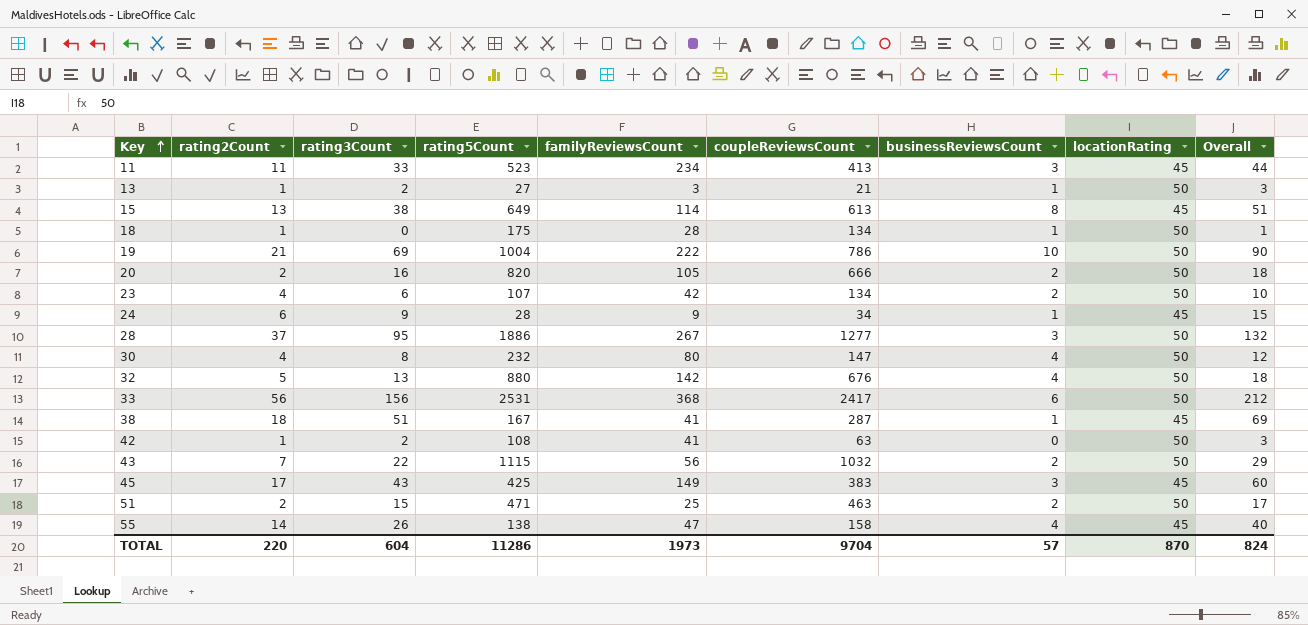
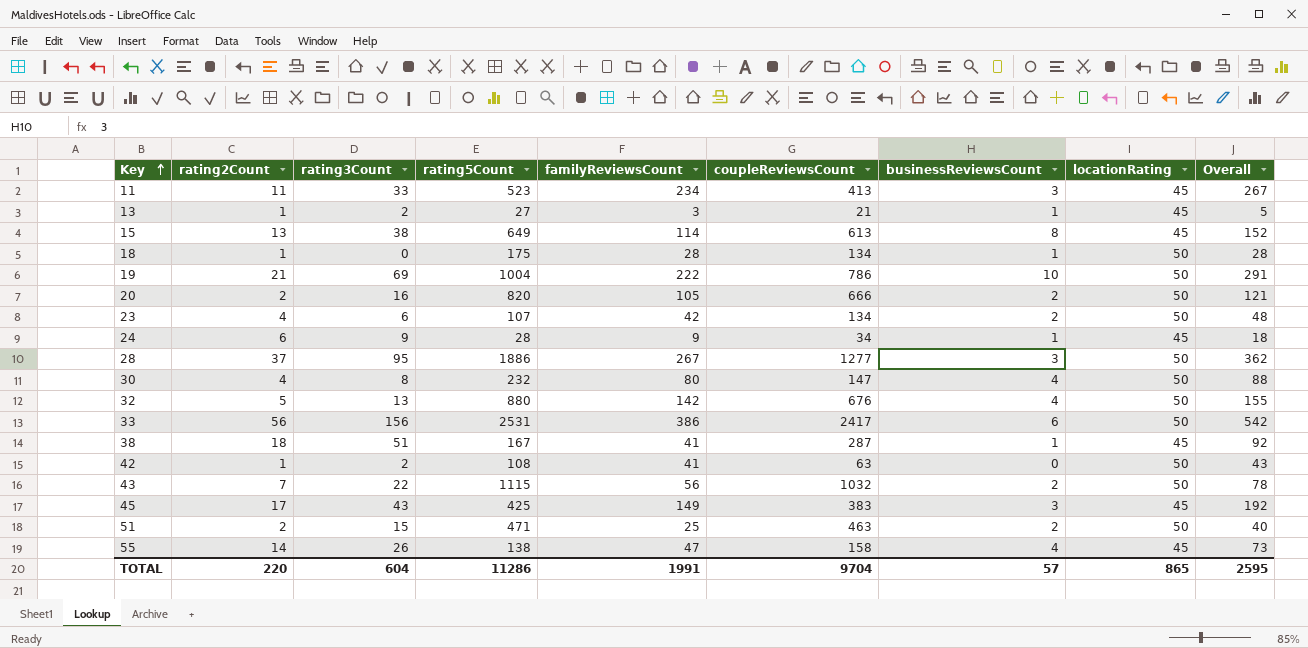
column Overall | formula: [rating2Count] + [rating3Count] -> [rating3Count] + [familyReviewsCount]
13 | locationRating: 50 -> 45
33 | familyReviewsCount: 368 -> 386
TOTAL | familyReviewsCount: 1973 -> 1991
TOTAL | locationRating: 870 -> 865
TOTAL | Overall: 824 -> 2595

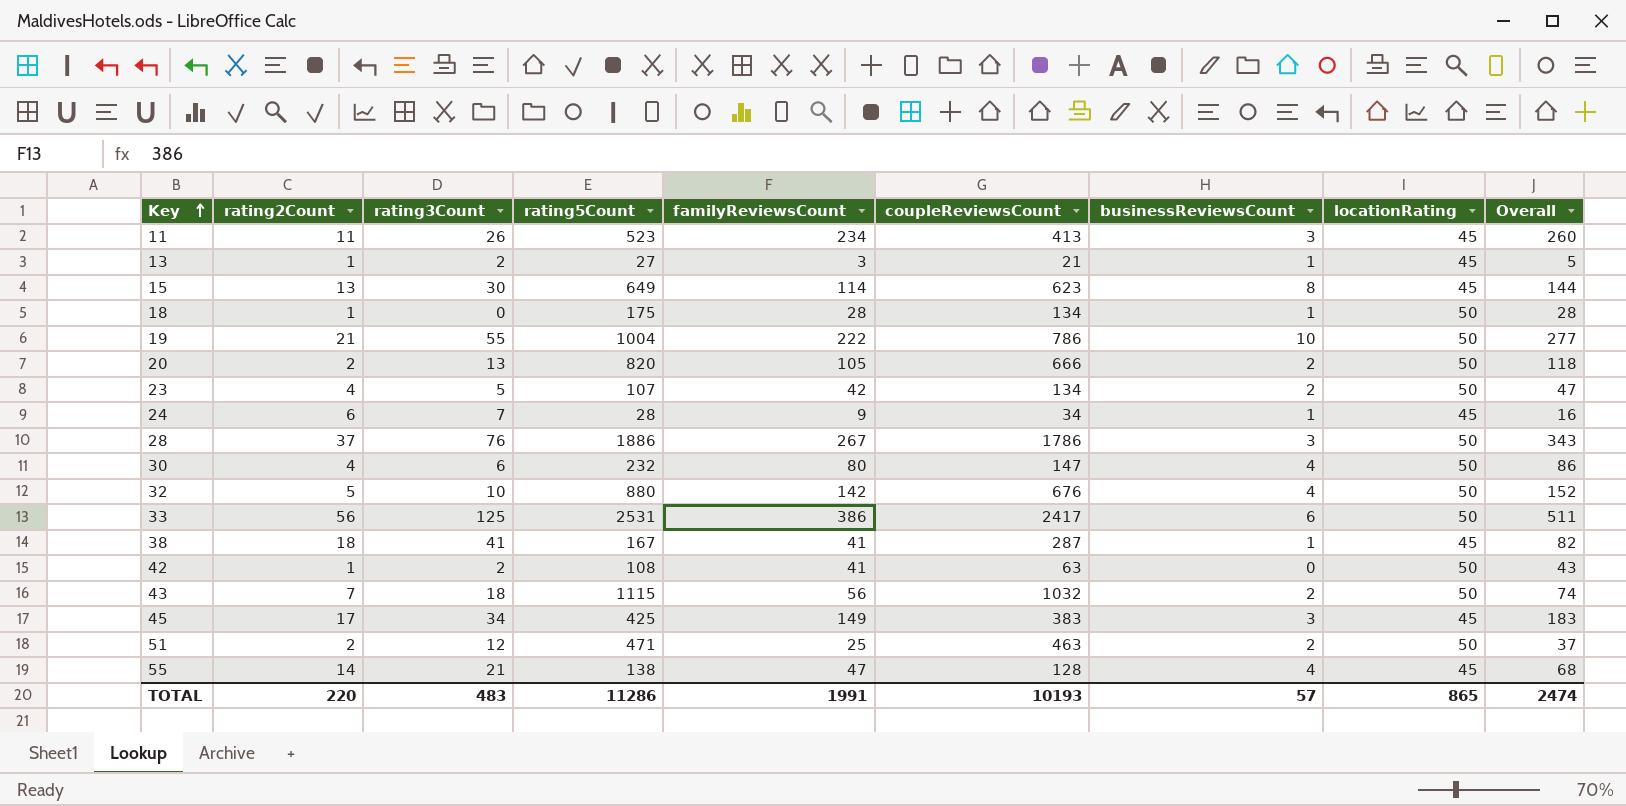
11 | rating3Count: 33 -> 26
11 | Overall: 267 -> 260
15 | rating3Count: 38 -> 30
15 | coupleReviewsCount: 613 -> 623
15 | Overall: 152 -> 144
19 | rating3Count: 69 -> 55
19 | Overall: 291 -> 277
20 | rating3Count: 16 -> 13
20 | Overall: 121 -> 118
23 | rating3Count: 6 -> 5
23 | Overall: 48 -> 47
24 | rating3Count: 9 -> 7
24 | Overall: 18 -> 16
28 | rating3Count: 95 -> 76
28 | coupleReviewsCount: 1277 -> 1786
28 | Overall: 362 -> 343
30 | rating3Count: 8 -> 6
30 | Overall: 88 -> 86
32 | rating3Count: 13 -> 10
32 | Overall: 155 -> 152
33 | rating3Count: 156 -> 125
33 | Overall: 542 -> 511
38 | rating3Count: 51 -> 41
38 | Overall: 92 -> 82
43 | rating3Count: 22 -> 18
43 | Overall: 78 -> 74
45 | rating3Count: 43 -> 34
45 | Overall: 192 -> 183
51 | rating3Count: 15 -> 12
51 | Overall: 40 -> 37
55 | rating3Count: 26 -> 21
55 | coupleReviewsCount: 158 -> 128
55 | Overall: 73 -> 68
TOTAL | rating3Count: 604 -> 483
TOTAL | coupleReviewsCount: 9704 -> 10193
TOTAL | Overall: 2595 -> 2474

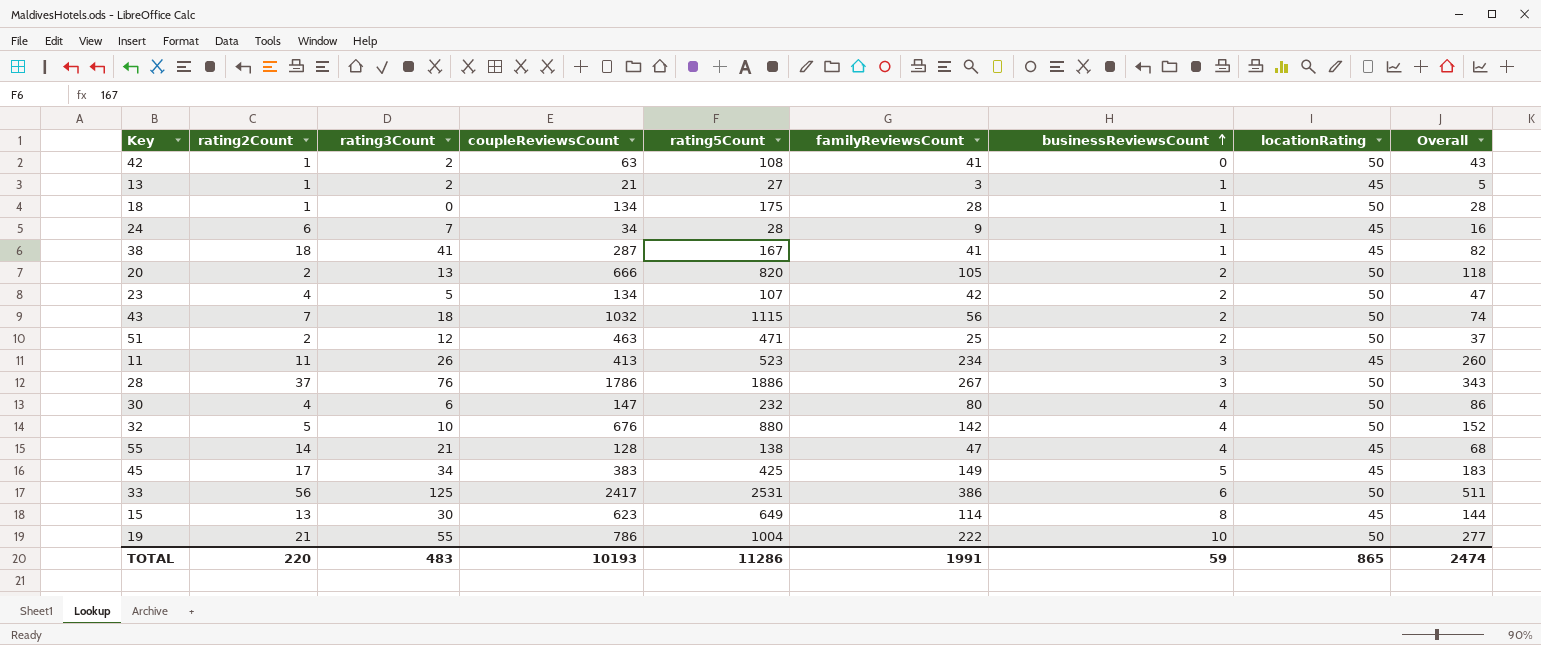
row order: Key ascending -> businessReviewsCount ascending
column coupleReviewsCount | position: 6 -> 4
45 | businessReviewsCount: 3 -> 5
TOTAL | businessReviewsCount: 57 -> 59

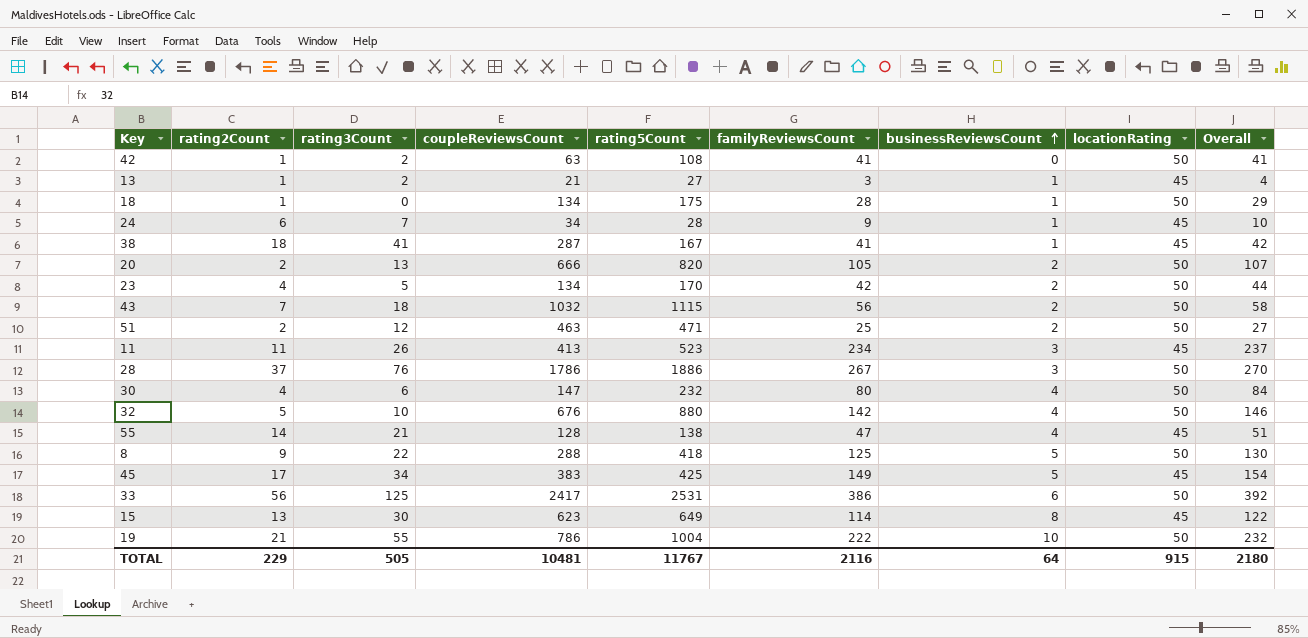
column Overall | formula: [rating3Count] + [familyReviewsCount] -> [familyReviewsCount] + [businessReviewsCount]
23 | rating5Count: 107 -> 170
row 8: none -> 9 | 22 | 288 | 418 | 125 | 5 | 50 | 130
TOTAL | rating2Count: 220 -> 229
TOTAL | rating3Count: 483 -> 505
TOTAL | coupleReviewsCount: 10193 -> 10481
TOTAL | rating5Count: 11286 -> 11767
TOTAL | familyReviewsCount: 1991 -> 2116
TOTAL | businessReviewsCount: 59 -> 64
TOTAL | locationRating: 865 -> 915
TOTAL | Overall: 2474 -> 2180

